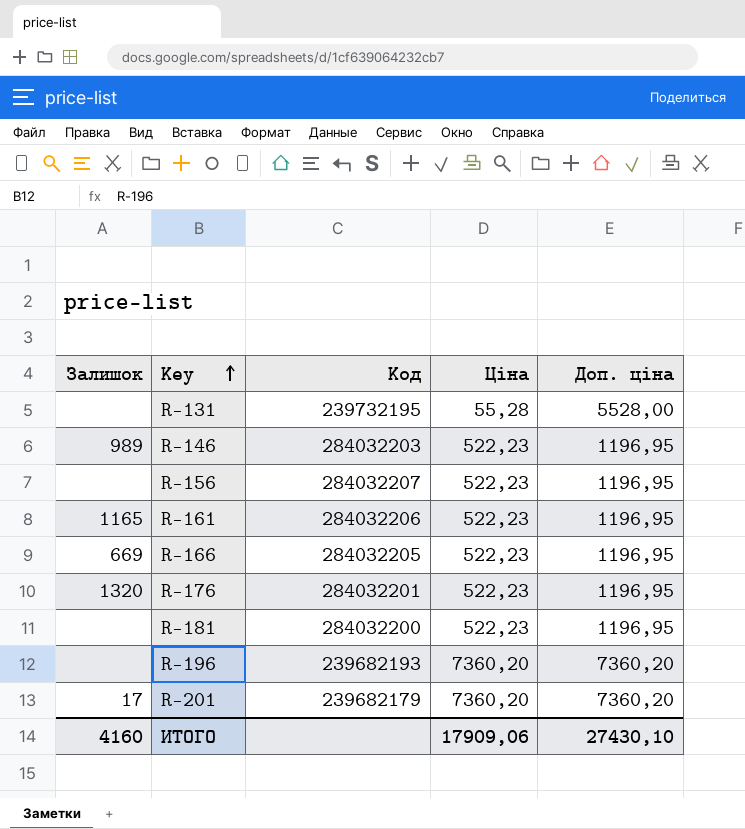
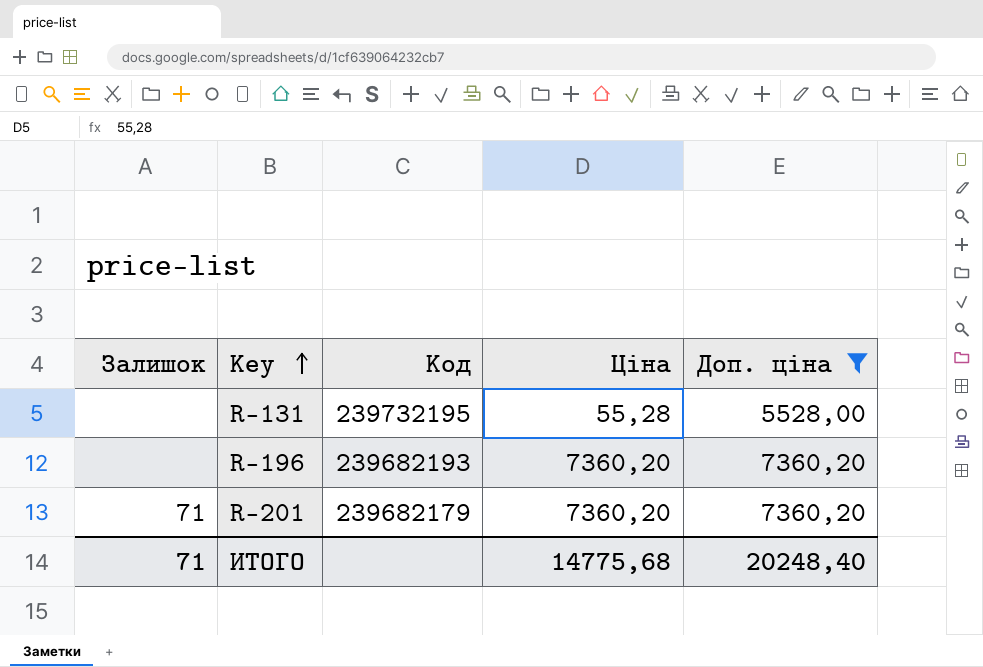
filter: none -> Доп. ціна != 1196,95
R-201 | Залишок: 17 -> 71
ИТОГО | Залишок: 4160 -> 71
ИТОГО | Ціна: 17909,06 -> 14775,68
ИТОГО | Доп. ціна: 27430,10 -> 20248,40

